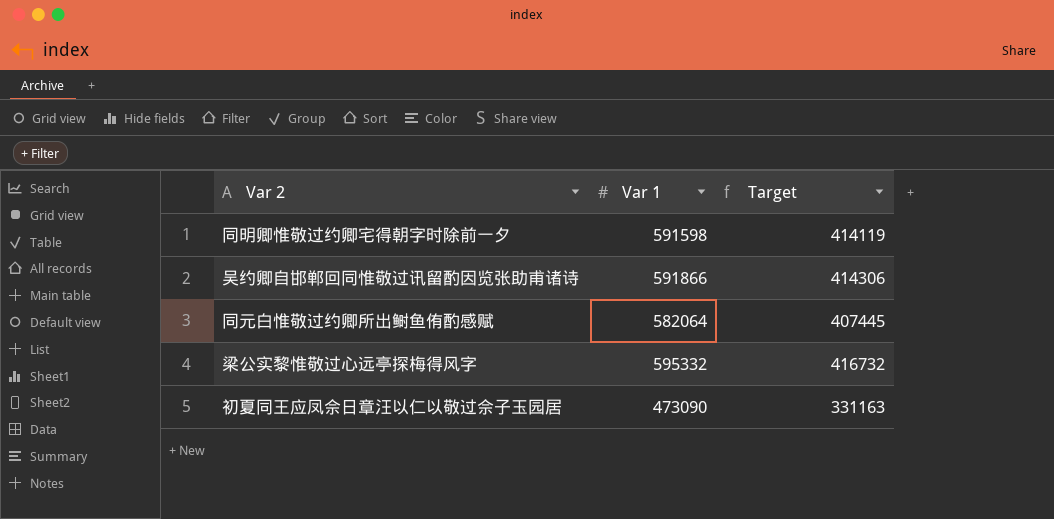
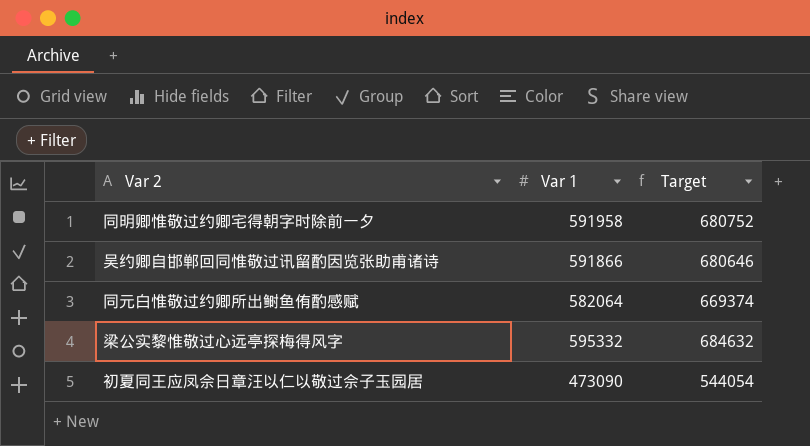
column Target | formula: [Var 1] * 0.7 -> [Var 1] * 1.15
同明卿惟敬过约卿宅得朝字时除前一夕 | Var 1: 591598 -> 591958

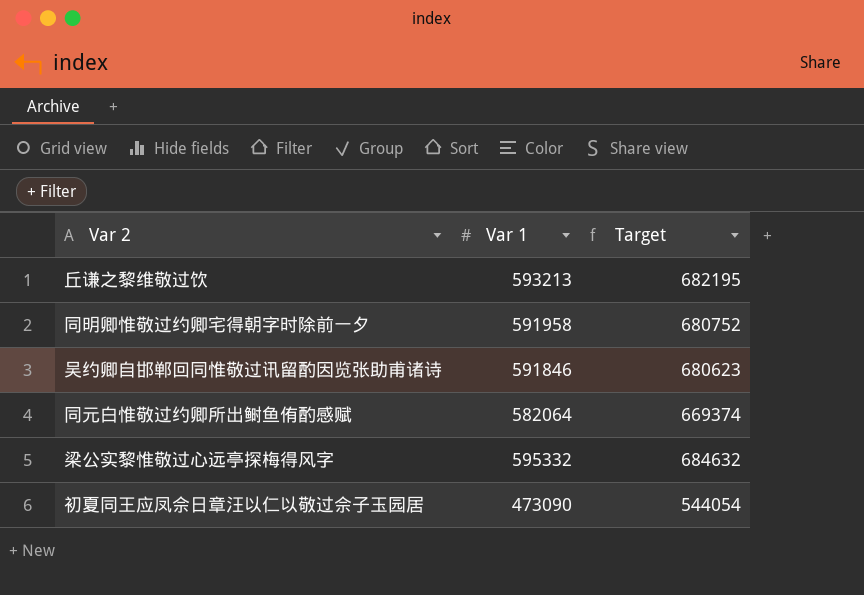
row 丘谦之黎维敬过饮: none -> 593213 | 682195
吴约卿自邯郸回同惟敬过讯留酌因览张助甫诸诗 | Var 1: 591866 -> 591846
吴约卿自邯郸回同惟敬过讯留酌因览张助甫诸诗 | Target: 680646 -> 680623

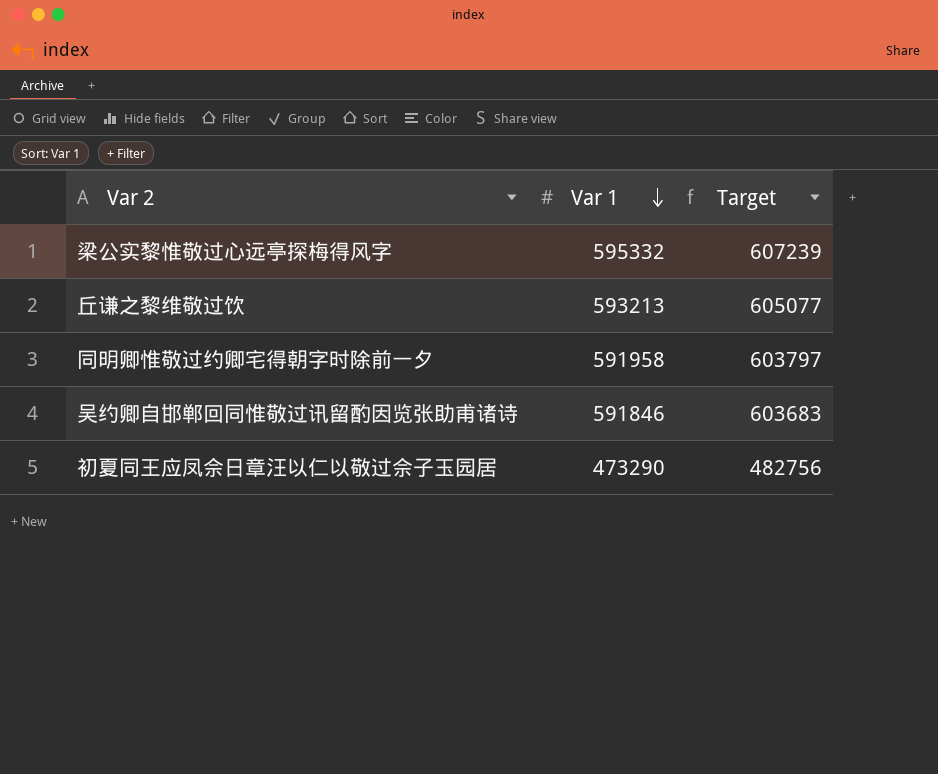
row order: none -> Var 1 descending
column Target | formula: [Var 1] * 1.15 -> [Var 1] * 1.02
row 同元白惟敬过约卿所出鲥鱼侑酌感赋: 582064 | 669374 -> none
初夏同王应凤佘日章汪以仁以敬过佘子玉园居 | Var 1: 473090 -> 473290

